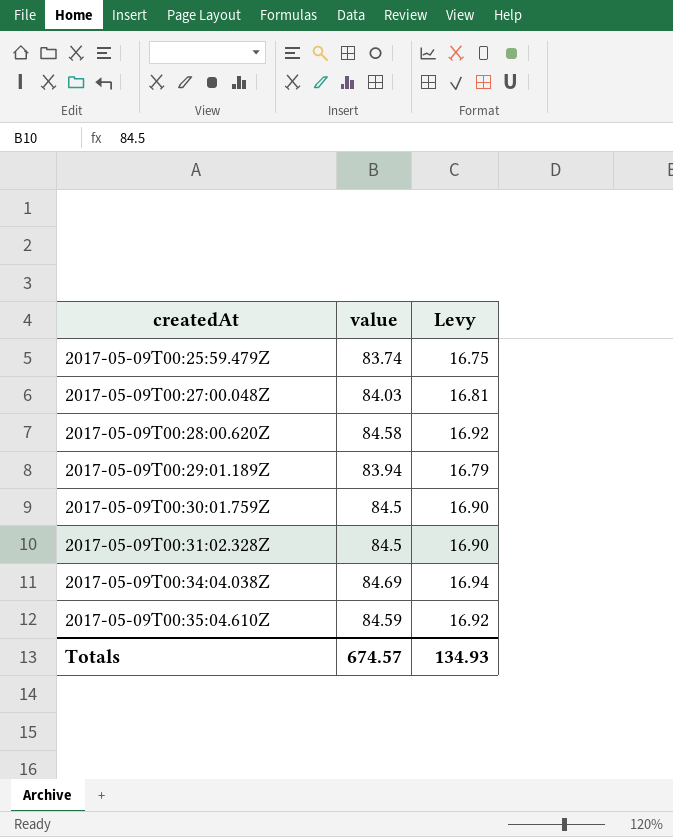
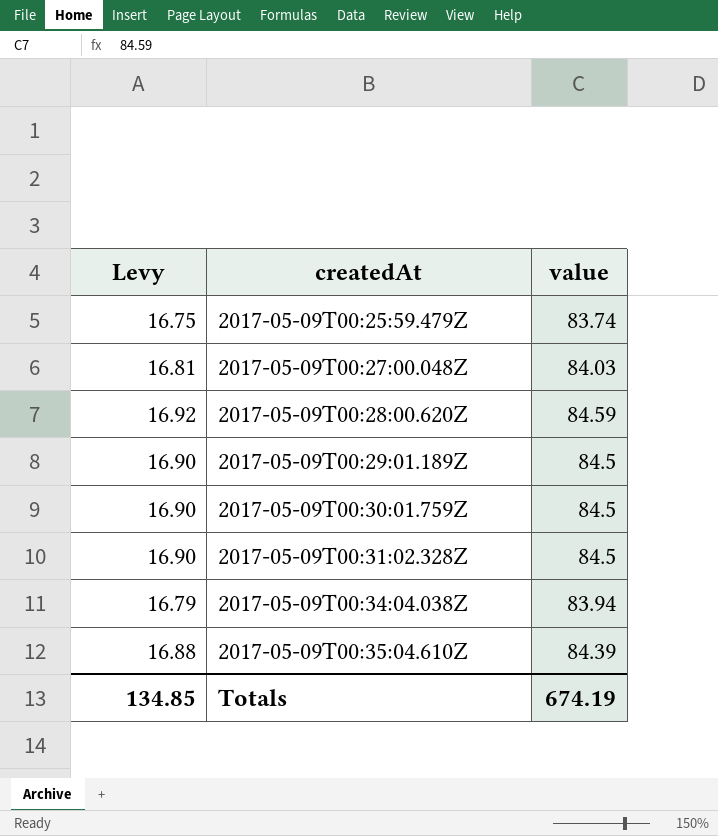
column Levy | position: 3 -> 1
2017-05-09T00:28:00.620Z | value: 84.58 -> 84.59
2017-05-09T00:29:01.189Z | Levy: 16.79 -> 16.90
2017-05-09T00:29:01.189Z | value: 83.94 -> 84.5
2017-05-09T00:34:04.038Z | Levy: 16.94 -> 16.79
2017-05-09T00:34:04.038Z | value: 84.69 -> 83.94
2017-05-09T00:35:04.610Z | Levy: 16.92 -> 16.88
2017-05-09T00:35:04.610Z | value: 84.59 -> 84.39
Totals | Levy: 134.93 -> 134.85
Totals | value: 674.57 -> 674.19

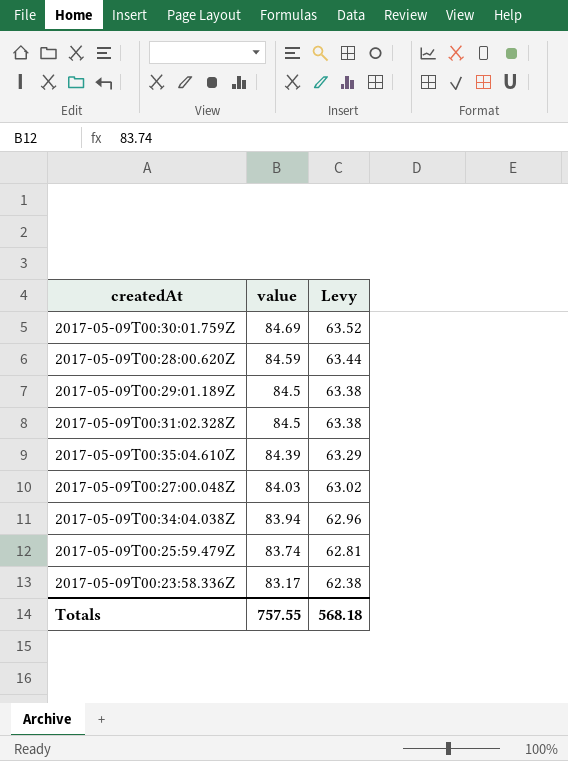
row order: createdAt ascending -> value descending
column Levy | formula: [value] * 0.2 -> [value] * 0.75
column Levy | position: 1 -> 3
2017-05-09T00:30:01.759Z | value: 84.5 -> 84.69
row 2017-05-09T00:23:58.336Z: none -> 83.17 | 62.38
Totals | value: 674.19 -> 757.55
Totals | Levy: 134.85 -> 568.18

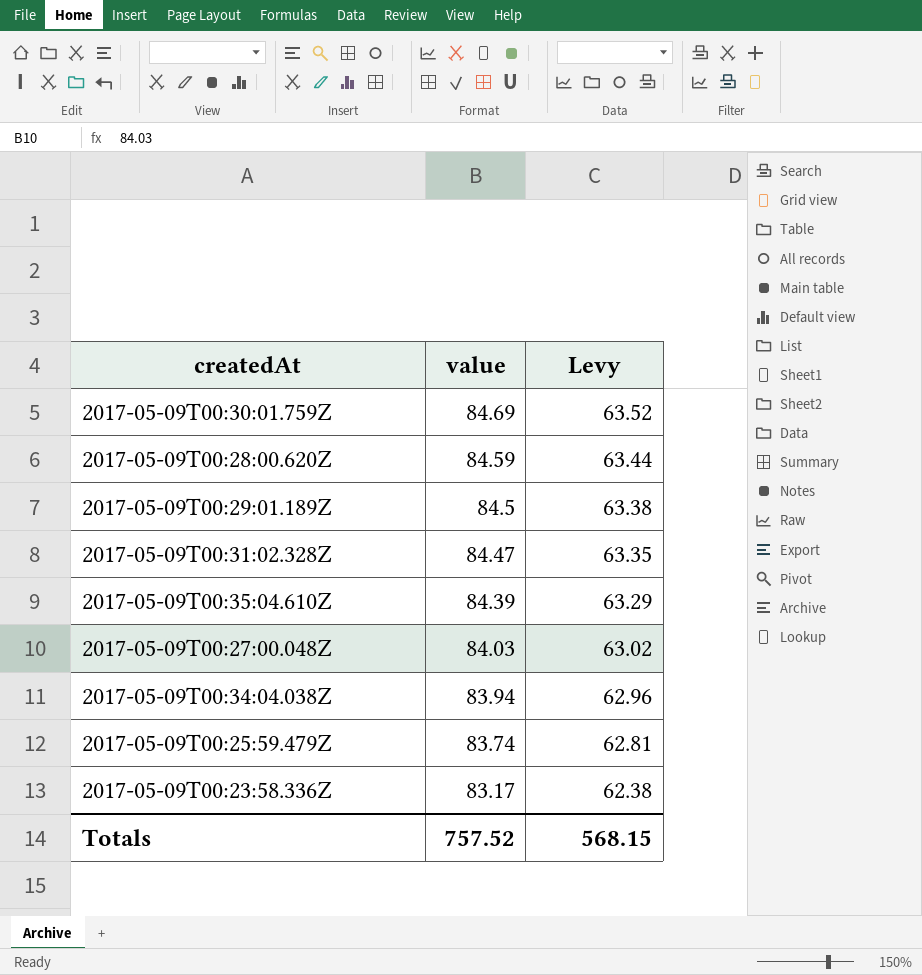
2017-05-09T00:31:02.328Z | value: 84.5 -> 84.47
2017-05-09T00:31:02.328Z | Levy: 63.38 -> 63.35
Totals | value: 757.55 -> 757.52
Totals | Levy: 568.18 -> 568.15

